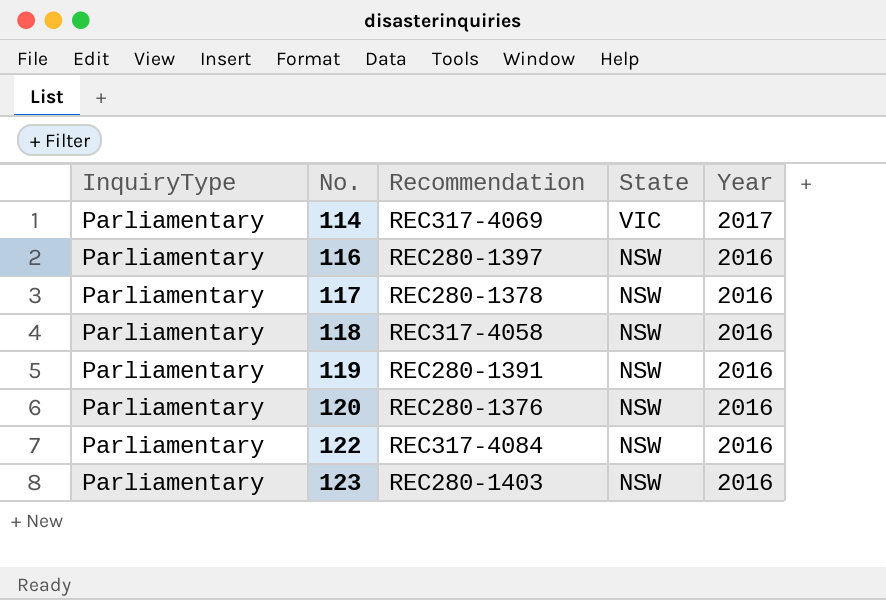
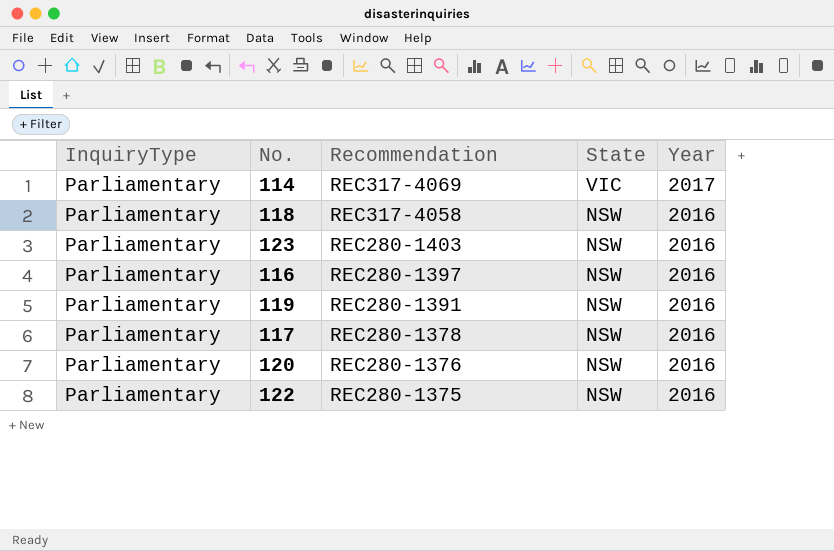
row order: No. ascending -> Recommendation descending
122 | Recommendation: REC317-4084 -> REC280-1375

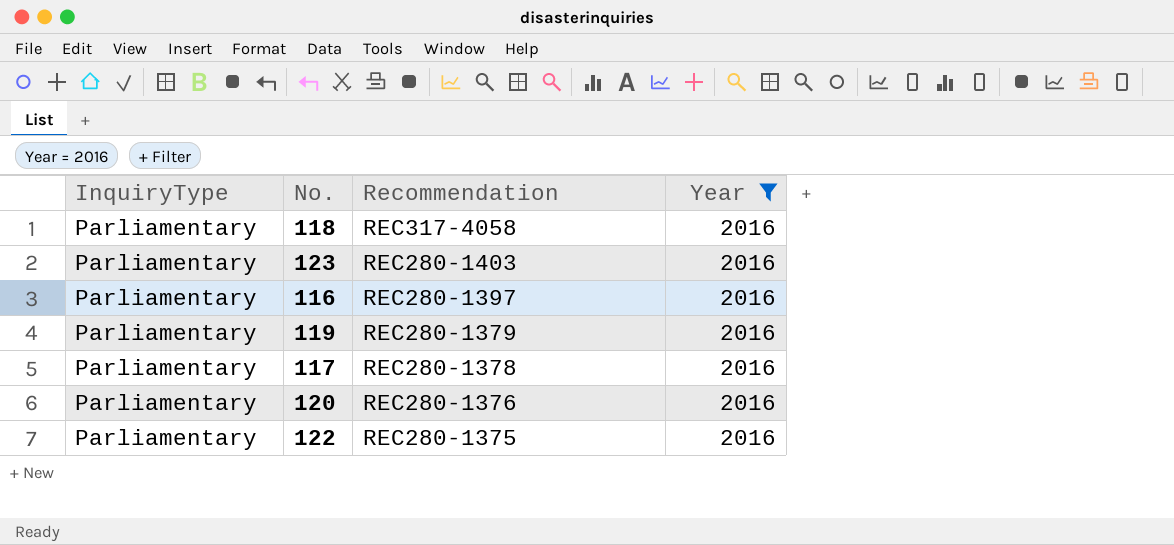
filter: none -> Year = 2016
column State | position: 4 -> none
119 | Recommendation: REC280-1391 -> REC280-1379

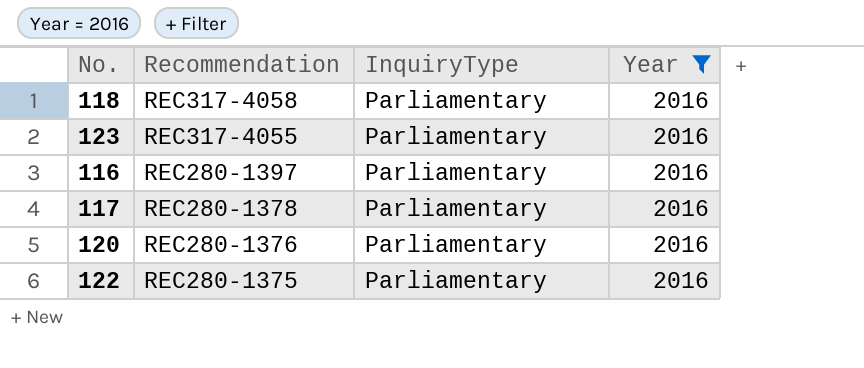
column InquiryType | position: 1 -> 3
row 119: Parliamentary | REC280-1379 | 2016 -> none
123 | Recommendation: REC280-1403 -> REC317-4055

